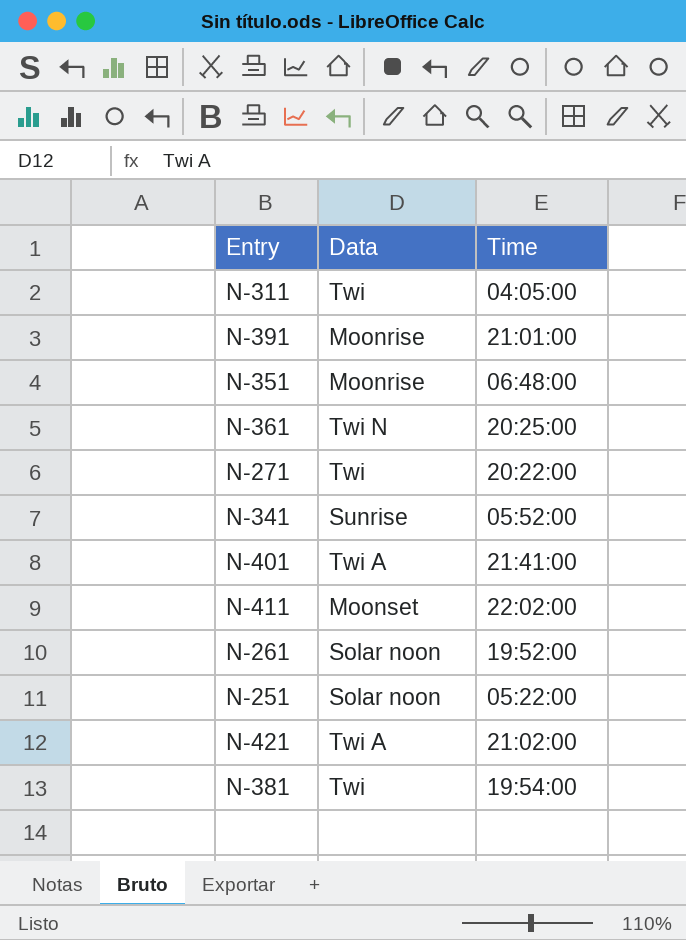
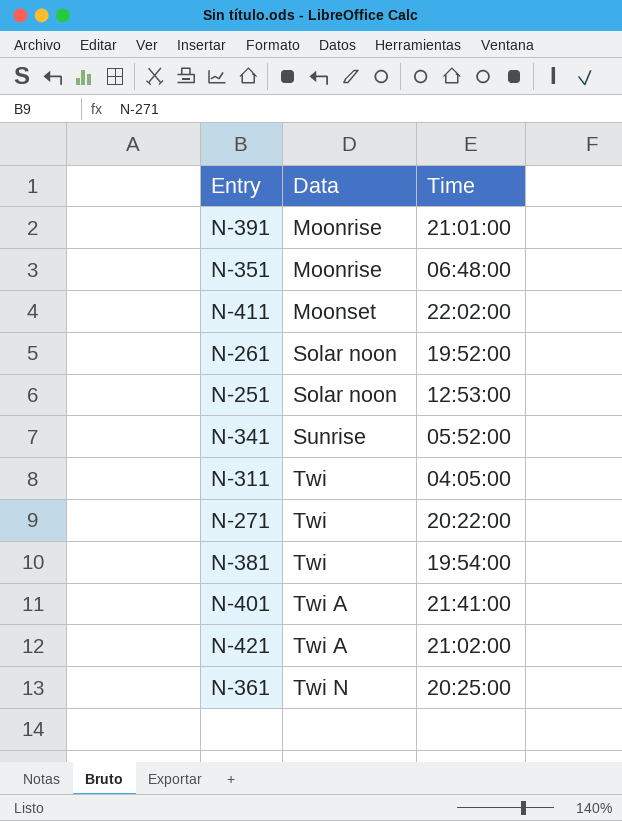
row order: none -> Data ascending
N-251 | Time: 05:22:00 -> 12:53:00

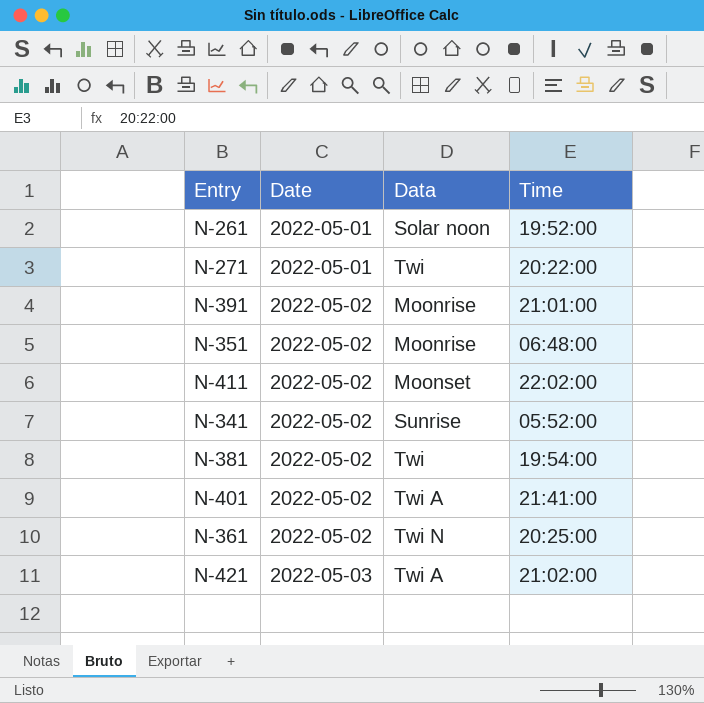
row order: Data ascending -> Date ascending
column Date | position: none -> 2
row N-251: Solar noon | 12:53:00 -> none
row N-311: Twi | 04:05:00 -> none

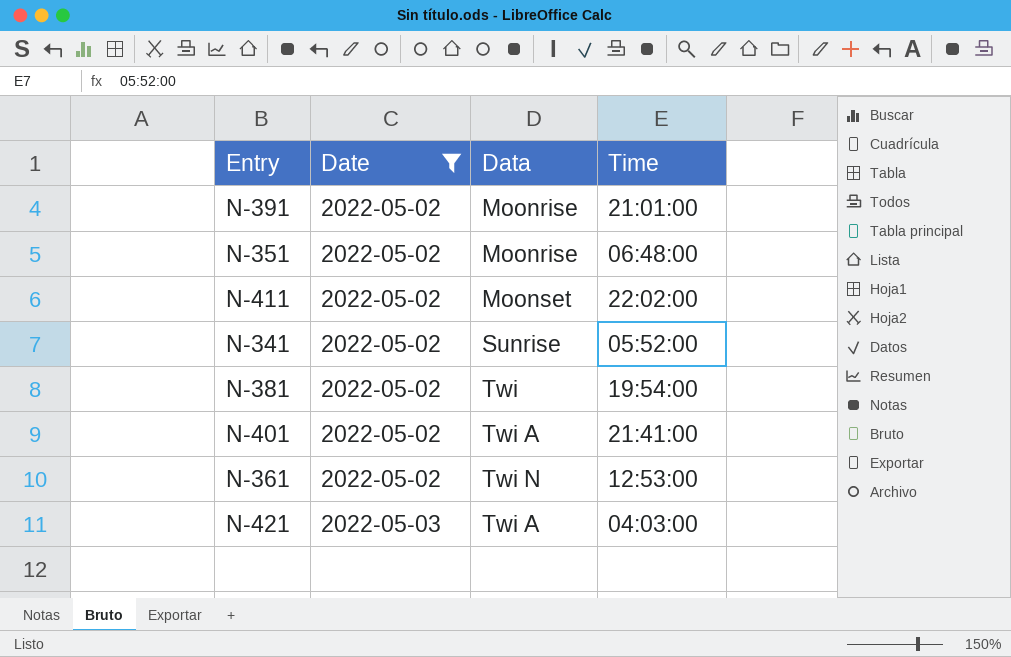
filter: none -> Date != 2022-05-01
N-361 | Time: 20:25:00 -> 12:53:00
N-421 | Time: 21:02:00 -> 04:03:00

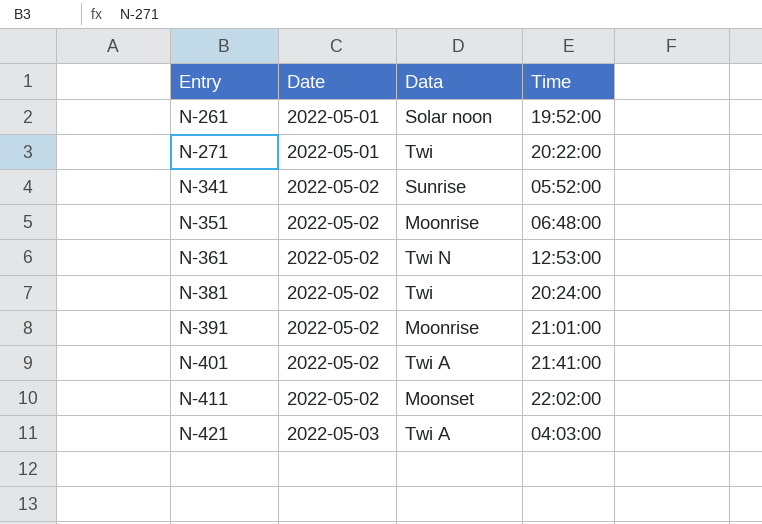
filter: Date != 2022-05-01 -> none
row order: Date ascending -> Entry ascending
N-381 | Time: 19:54:00 -> 20:24:00

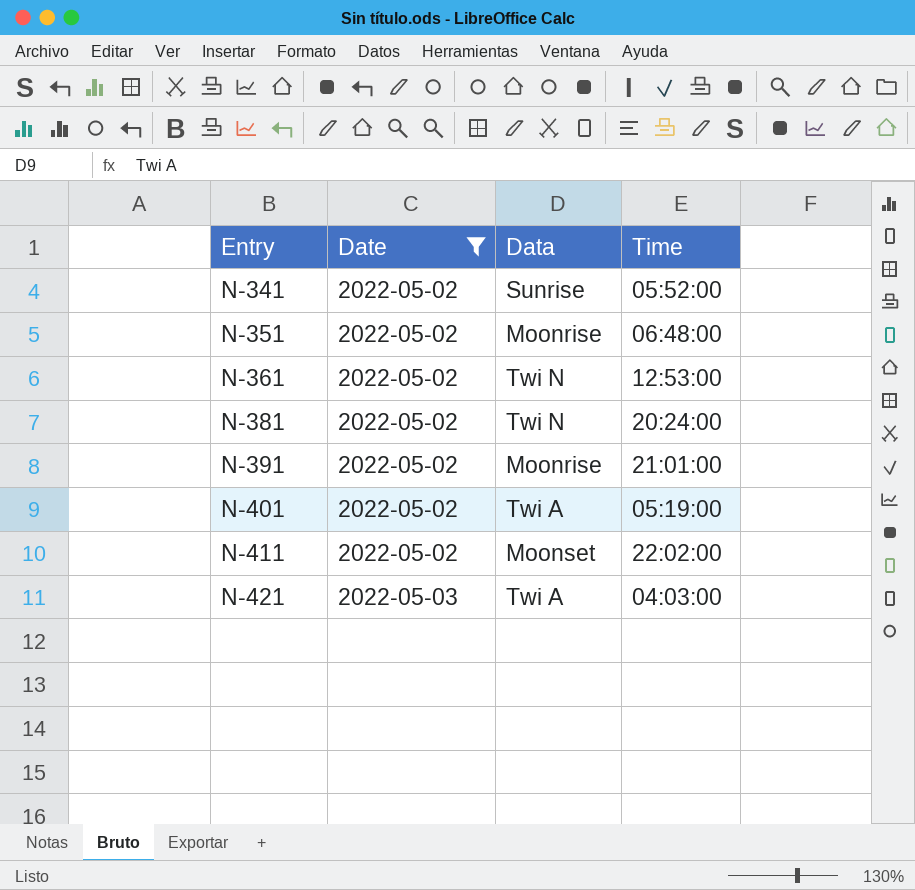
filter: none -> Date != 2022-05-01
N-381 | Data: Twi -> Twi N
N-401 | Time: 21:41:00 -> 05:19:00

